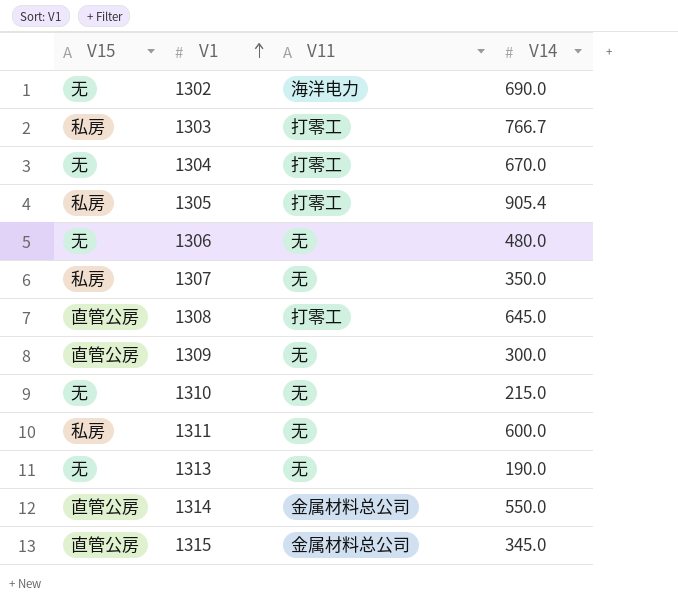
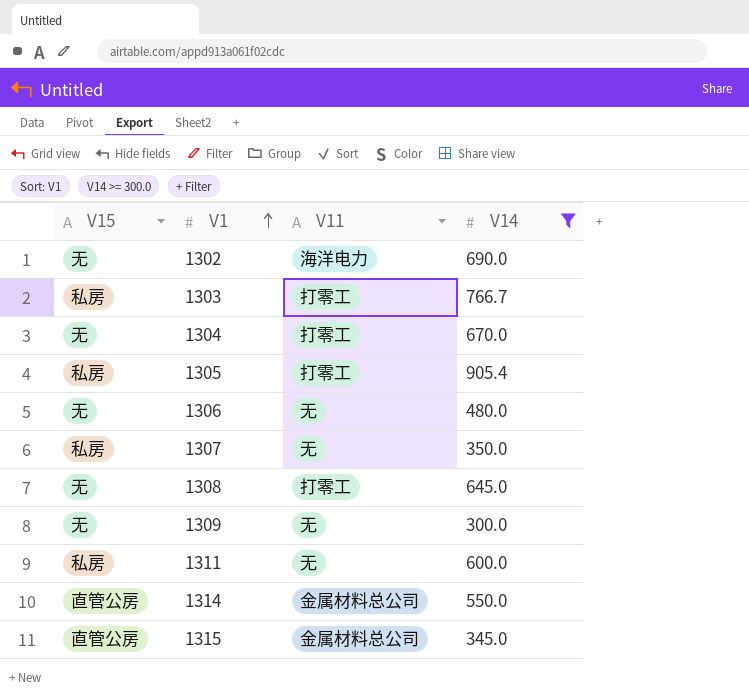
filter: none -> V14 >= 300.0
1308 | V15: 直管公房 -> 无
1309 | V15: 直管公房 -> 无

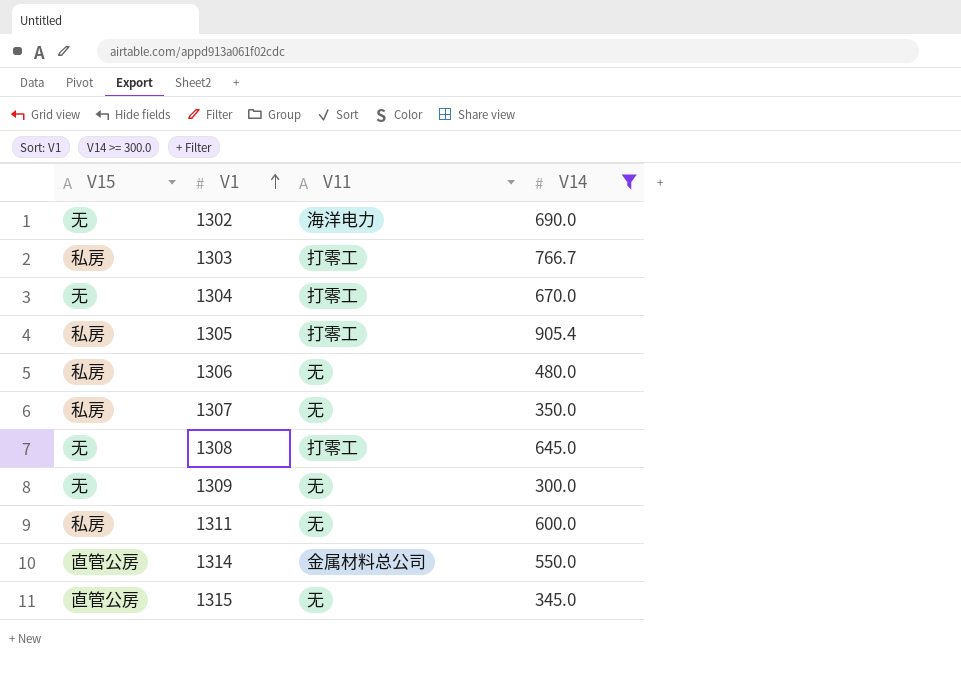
1306 | V15: 无 -> 私房
1315 | V11: 金属材料总公司 -> 无

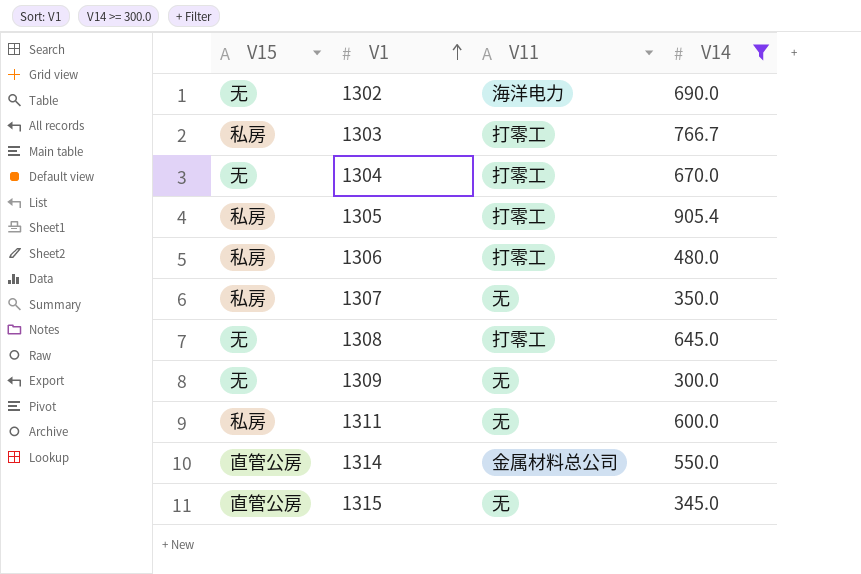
1306 | V11: 无 -> 打零工

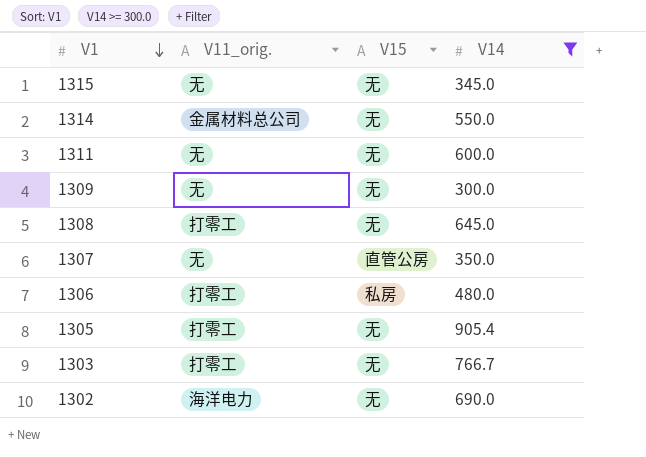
row order: V1 ascending -> V1 descending
column name: V11 -> V11_orig.
column V15 | position: 1 -> 3
row 1304: 无 | 打零工 | 670.0 -> none
1315 | V15: 直管公房 -> 无
1314 | V15: 直管公房 -> 无
1311 | V15: 私房 -> 无
1307 | V15: 私房 -> 直管公房
1305 | V15: 私房 -> 无
1303 | V15: 私房 -> 无

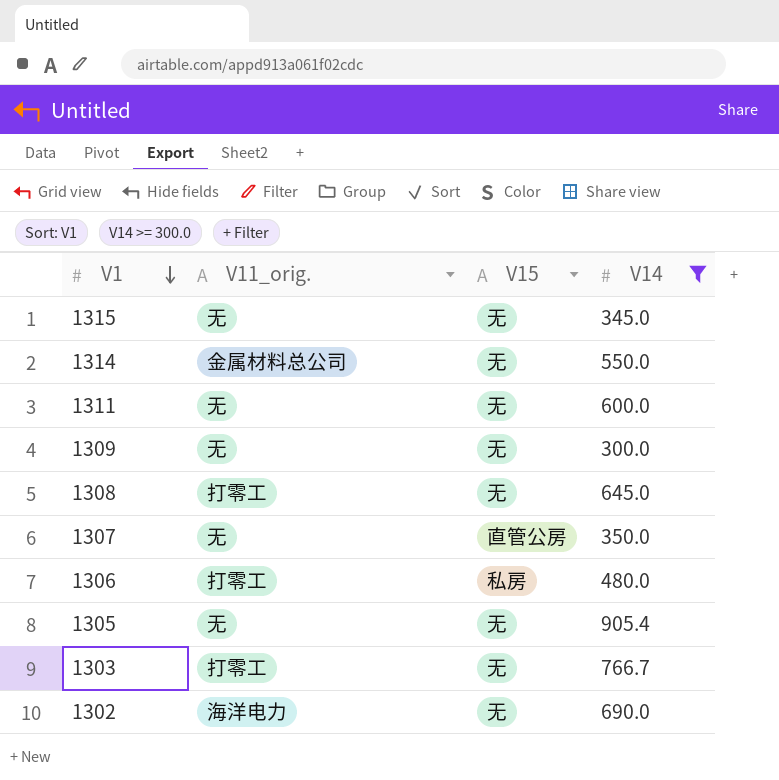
1305 | V11_orig.: 打零工 -> 无

